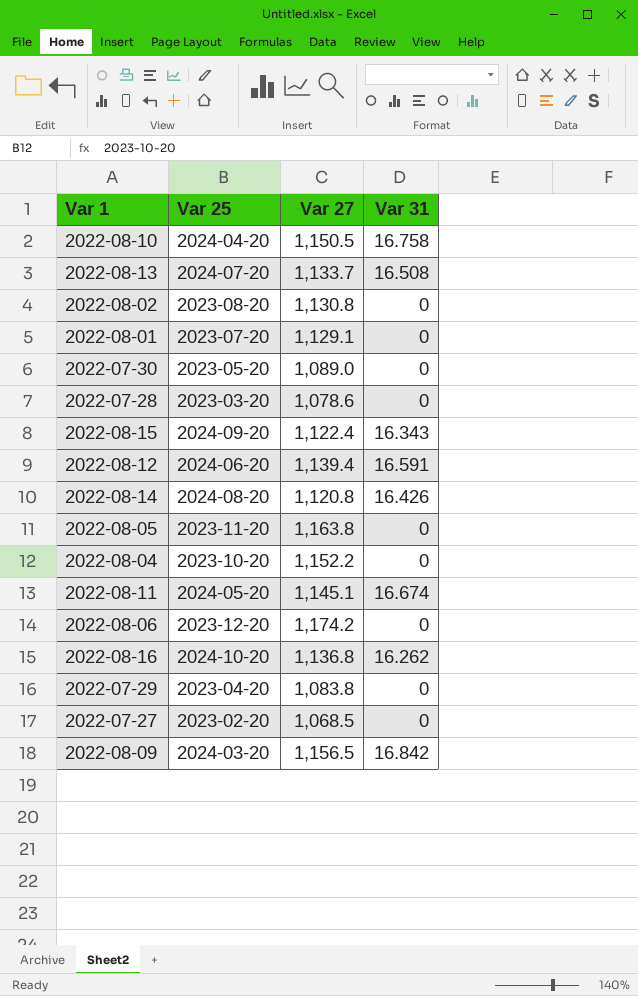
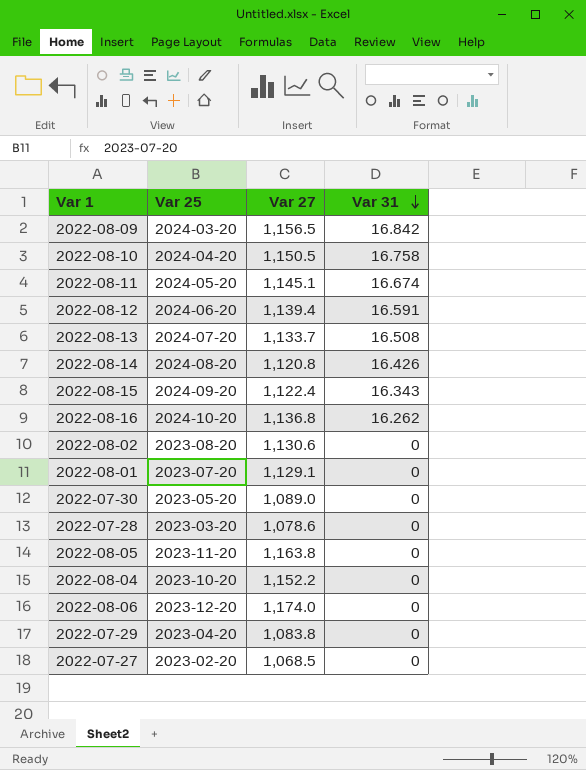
row order: none -> Var 31 descending
2022-08-02 | Var 27: 1,130.8 -> 1,130.6
2022-08-06 | Var 27: 1,174.2 -> 1,174.0

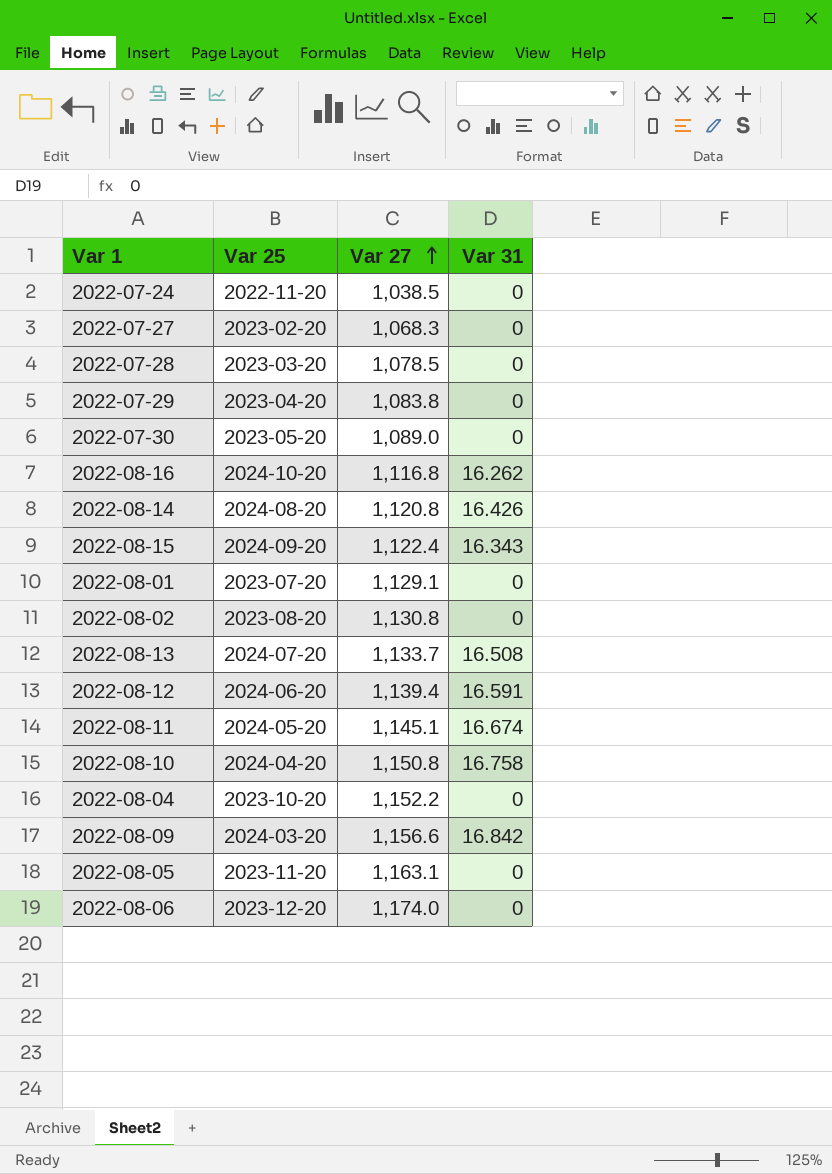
row order: Var 31 descending -> Var 27 ascending
row 2022-07-24: none -> 2022-11-20 | 1,038.5 | 0
2022-07-27 | Var 27: 1,068.5 -> 1,068.3
2022-07-28 | Var 27: 1,078.6 -> 1,078.5
2022-08-16 | Var 27: 1,136.8 -> 1,116.8
2022-08-02 | Var 27: 1,130.6 -> 1,130.8
2022-08-10 | Var 27: 1,150.5 -> 1,150.8
2022-08-09 | Var 27: 1,156.5 -> 1,156.6
2022-08-05 | Var 27: 1,163.8 -> 1,163.1

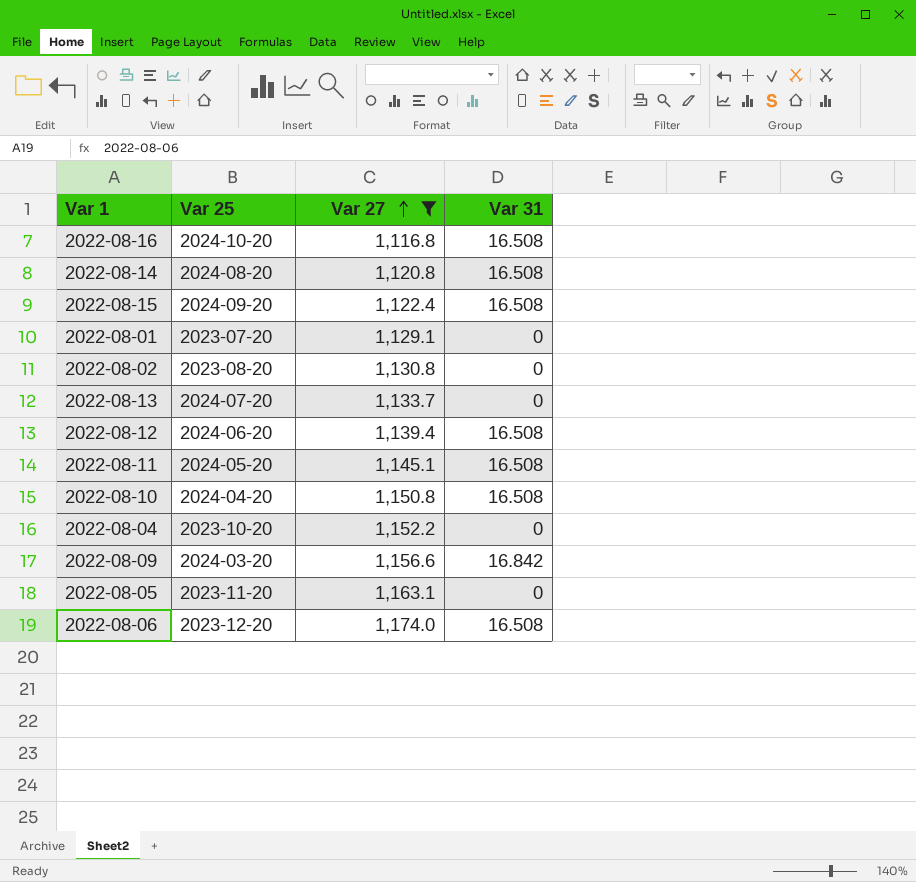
filter: none -> Var 27 >= 1,116.8
2022-08-16 | Var 31: 16.262 -> 16.508
2022-08-14 | Var 31: 16.426 -> 16.508
2022-08-15 | Var 31: 16.343 -> 16.508
2022-08-13 | Var 31: 16.508 -> 0
2022-08-12 | Var 31: 16.591 -> 16.508
2022-08-11 | Var 31: 16.674 -> 16.508
2022-08-10 | Var 31: 16.758 -> 16.508
2022-08-06 | Var 31: 0 -> 16.508

